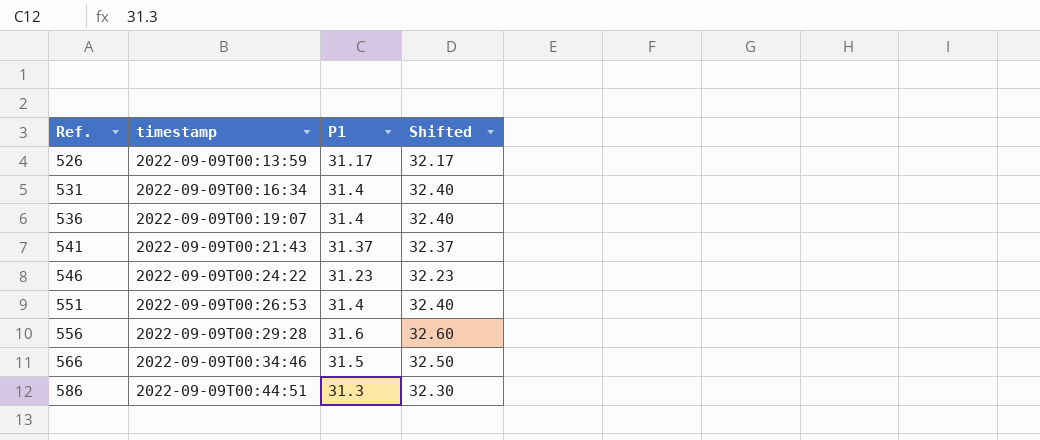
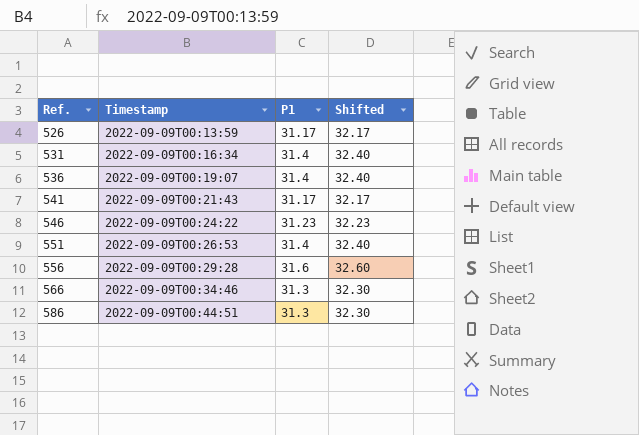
column name: timestamp -> Timestamp
541 | P1: 31.37 -> 31.17
541 | Shifted: 32.37 -> 32.17
566 | P1: 31.5 -> 31.3
566 | Shifted: 32.50 -> 32.30

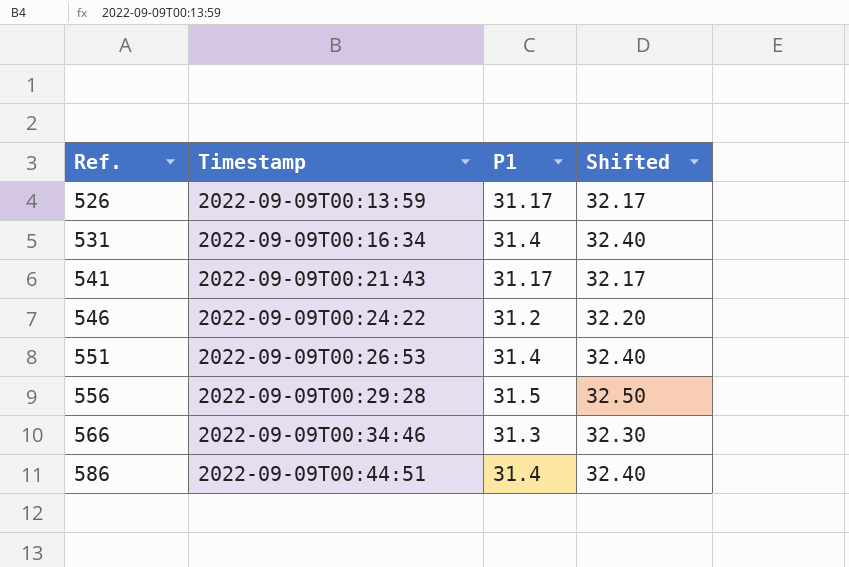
row 536: 2022-09-09T00:19:07 | 31.4 | 32.40 -> none
546 | P1: 31.23 -> 31.2
546 | Shifted: 32.23 -> 32.20
556 | P1: 31.6 -> 31.5
556 | Shifted: 32.60 -> 32.50
586 | P1: 31.3 -> 31.4
586 | Shifted: 32.30 -> 32.40

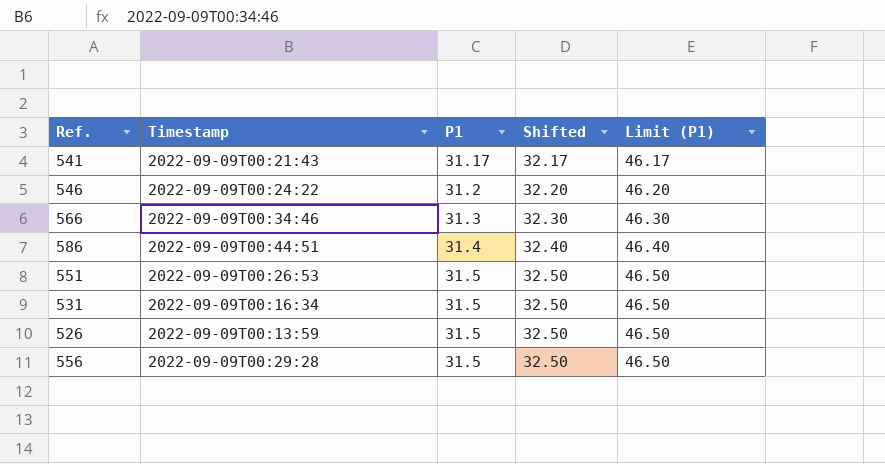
row order: Ref. ascending -> P1 ascending
column Limit (P1) | formula: none -> [P1] + 15
551 | P1: 31.4 -> 31.5
551 | Shifted: 32.40 -> 32.50
531 | P1: 31.4 -> 31.5
531 | Shifted: 32.40 -> 32.50
526 | P1: 31.17 -> 31.5
526 | Shifted: 32.17 -> 32.50

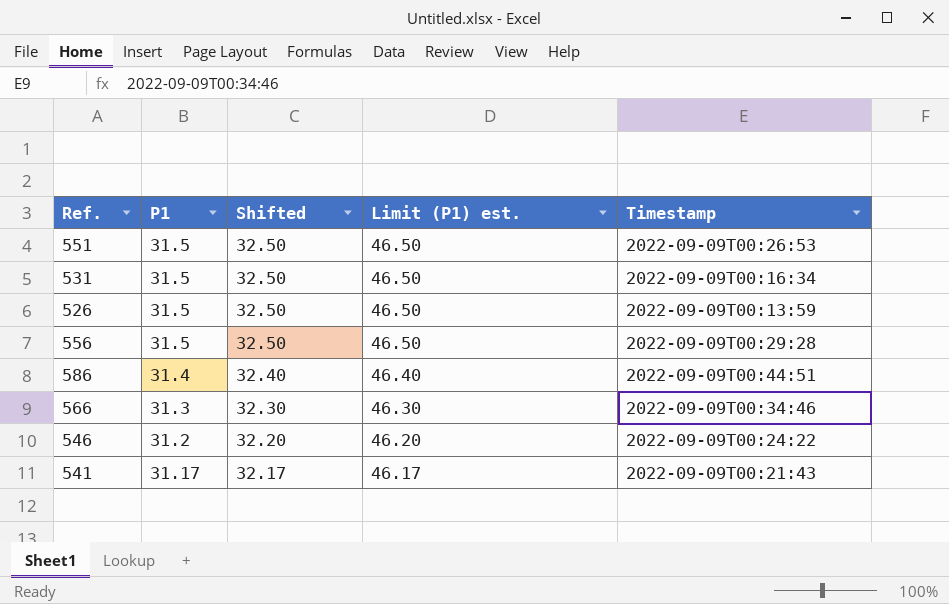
row order: P1 ascending -> P1 descending
column name: Limit (P1) -> Limit (P1) est.
column Timestamp | position: 2 -> 5

